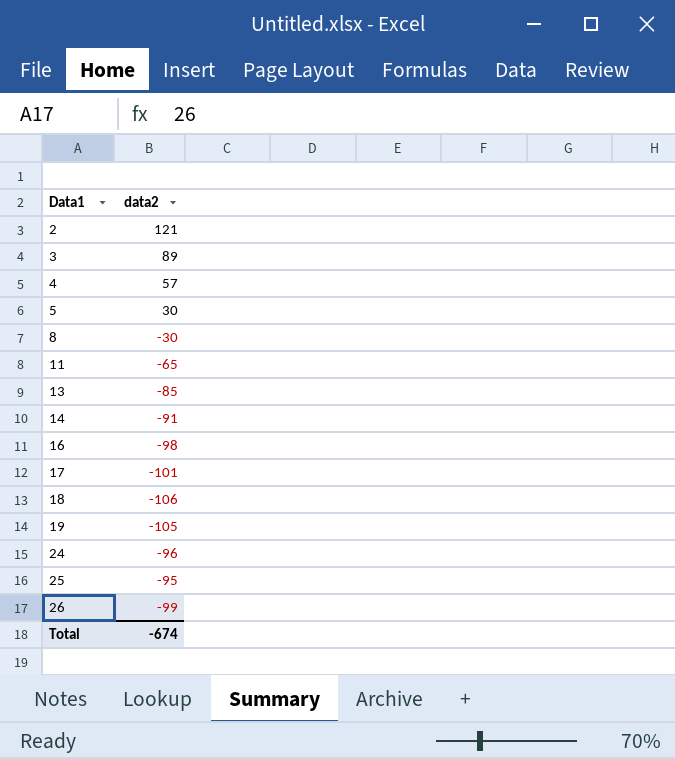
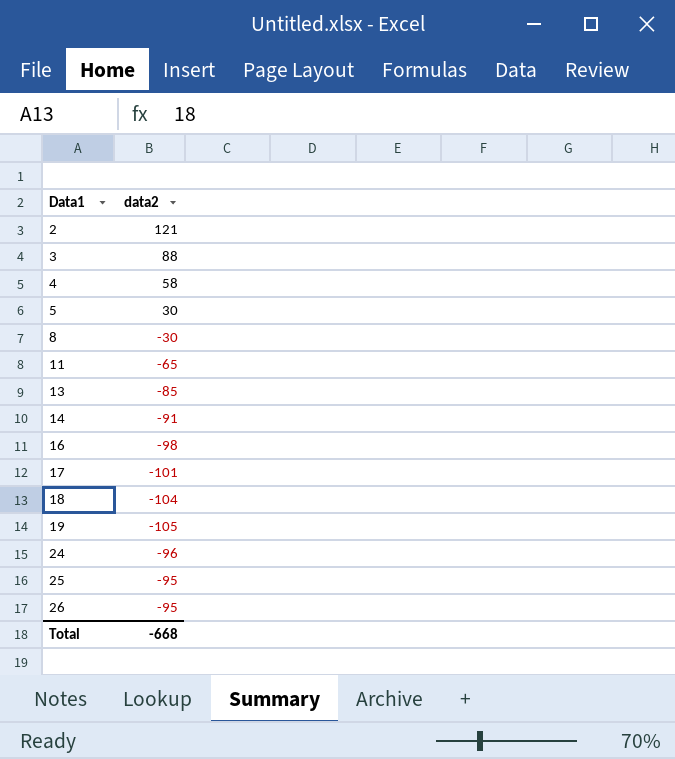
3 | data2: 89 -> 88
4 | data2: 57 -> 58
18 | data2: -106 -> -104
26 | data2: -99 -> -95
Total | data2: -674 -> -668

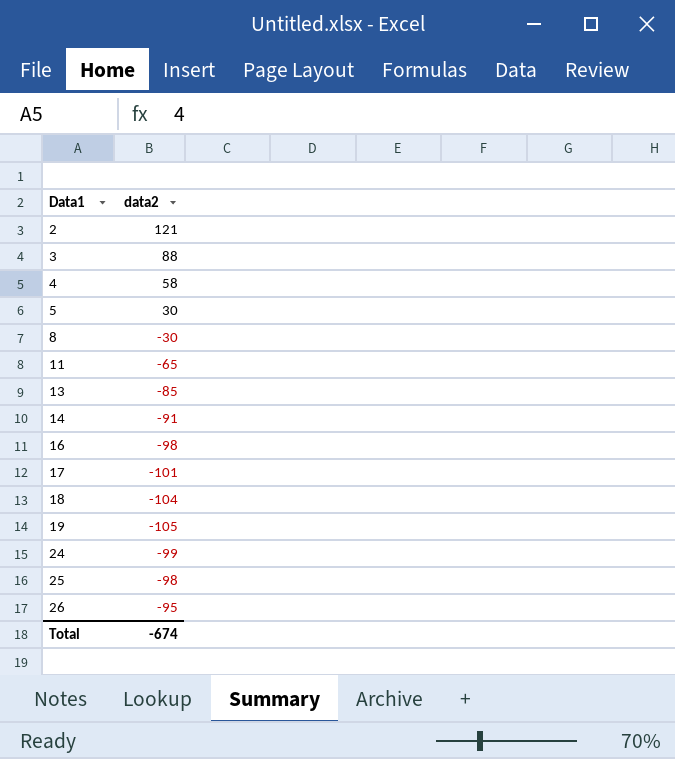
24 | data2: -96 -> -99
25 | data2: -95 -> -98
Total | data2: -668 -> -674

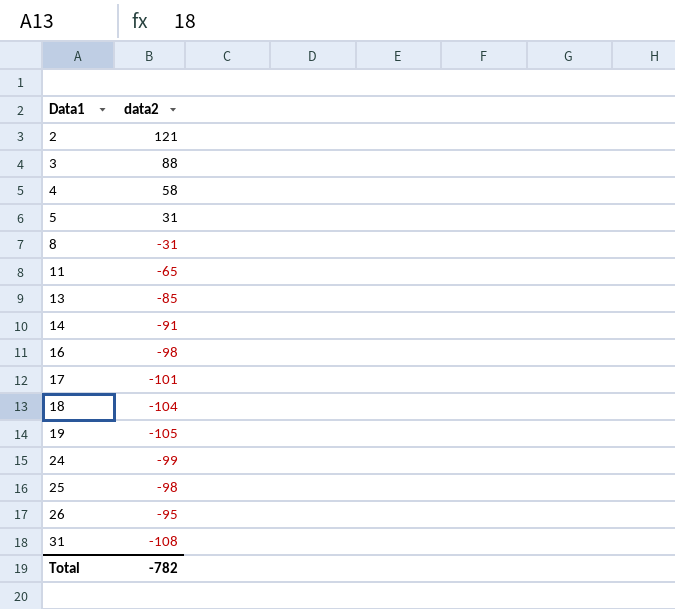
5 | data2: 30 -> 31
8 | data2: -30 -> -31
row 31: none -> -108
Total | data2: -674 -> -782

